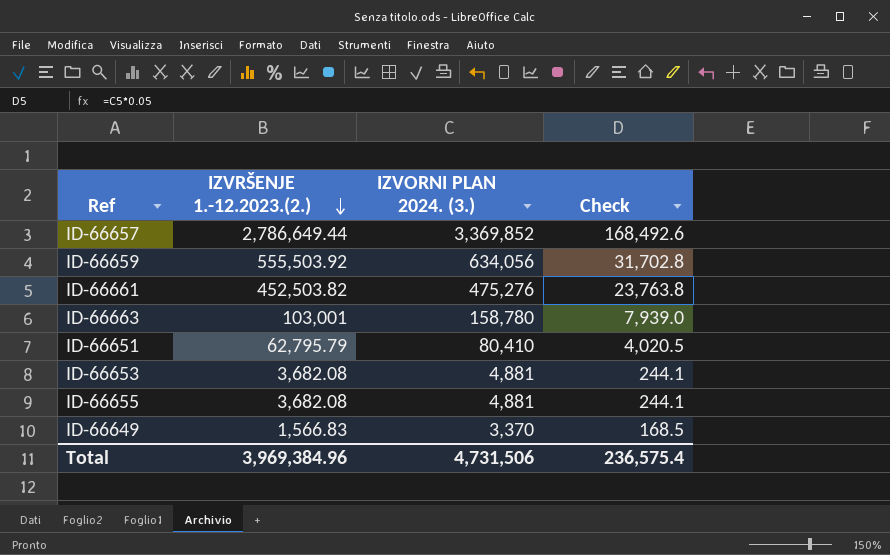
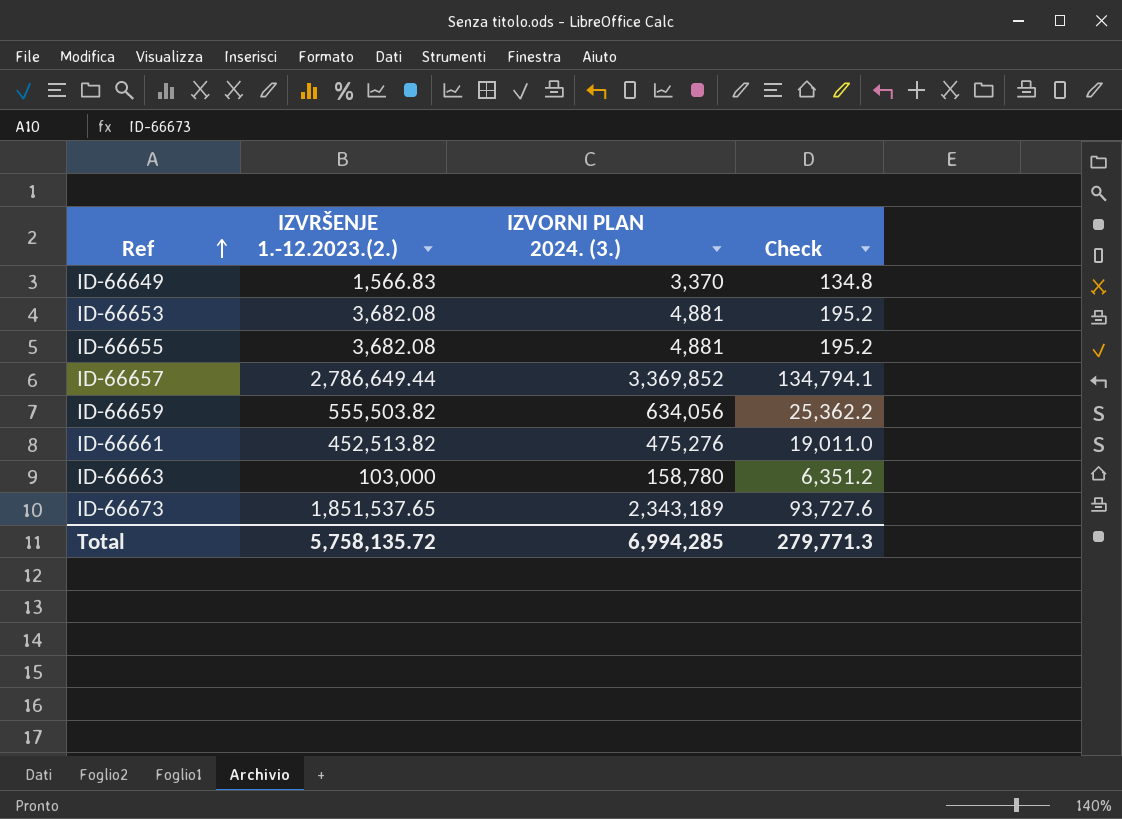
row order: IZVRŠENJE 1.-12.2023.(2.) descending -> Ref ascending
column Check | formula: [IZVORNI PLAN 2024. (3.)] * 0.05 -> [IZVORNI PLAN 2024. (3.)] * 0.04
row ID-66651: 62,795.79 | 80,410 | 4,020.5 -> none
ID-66659 | IZVRŠENJE 1.-12.2023.(2.): 555,503.92 -> 555,503.82
ID-66661 | IZVRŠENJE 1.-12.2023.(2.): 452,503.82 -> 452,513.82
ID-66663 | IZVRŠENJE 1.-12.2023.(2.): 103,001 -> 103,000
row ID-66673: none -> 1,851,537.65 | 2,343,189 | 93,727.6
Total | IZVRŠENJE 1.-12.2023.(2.): 3,969,384.96 -> 5,758,135.72
Total | IZVORNI PLAN 2024. (3.): 4,731,506 -> 6,994,285
Total | Check: 236,575.4 -> 279,771.3

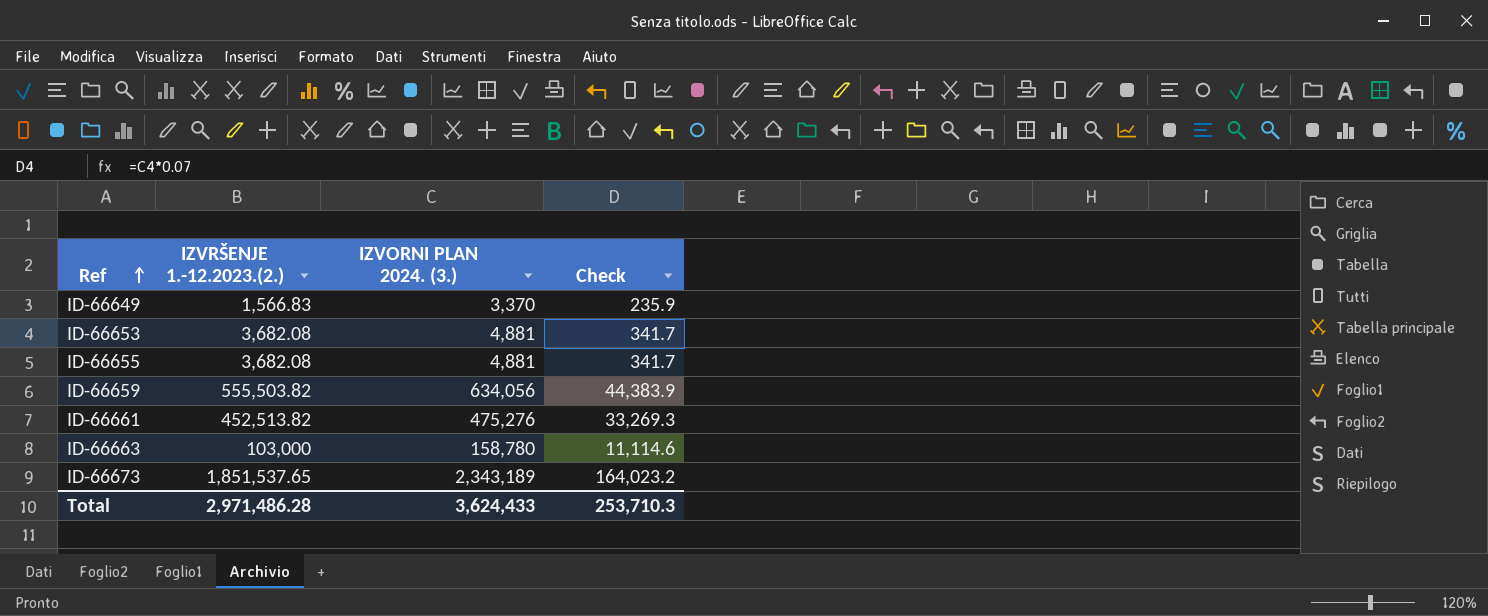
column Check | formula: [IZVORNI PLAN 2024. (3.)] * 0.04 -> [IZVORNI PLAN 2024. (3.)] * 0.07
row ID-66657: 2,786,649.44 | 3,369,852 | 134,794.1 -> none
Total | IZVRŠENJE 1.-12.2023.(2.): 5,758,135.72 -> 2,971,486.28
Total | IZVORNI PLAN 2024. (3.): 6,994,285 -> 3,624,433
Total | Check: 279,771.3 -> 253,710.3

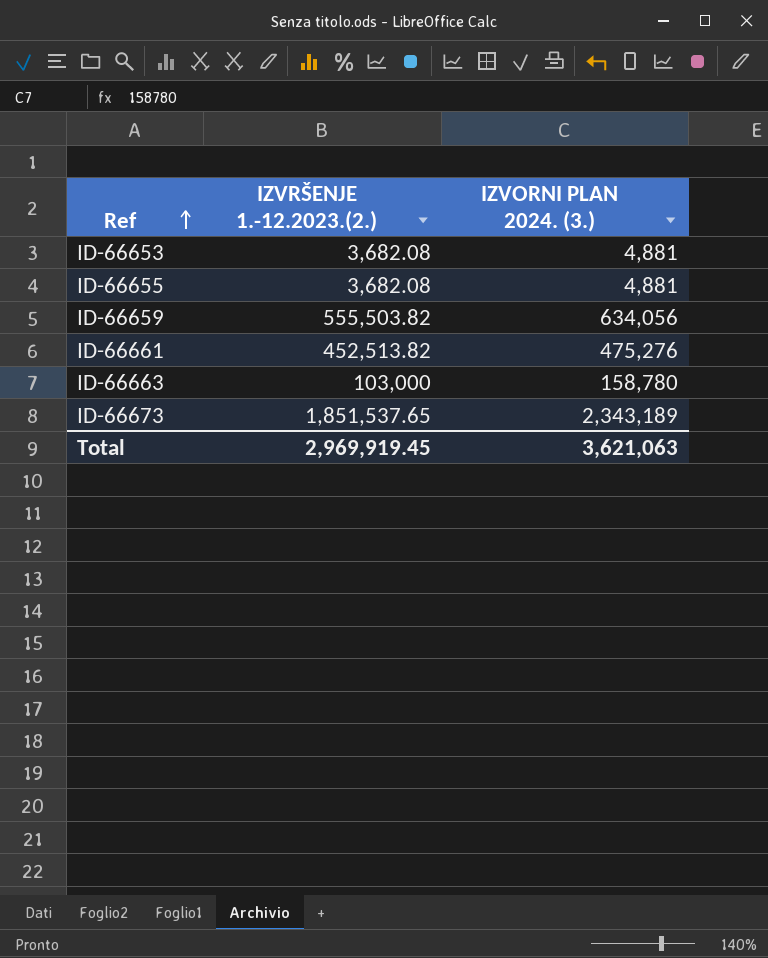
column Check | formula: [IZVORNI PLAN 2024. (3.)] * 0.07 -> none
row ID-66649: 1,566.83 | 3,370 | 235.9 -> none
Total | IZVRŠENJE 1.-12.2023.(2.): 2,971,486.28 -> 2,969,919.45
Total | IZVORNI PLAN 2024. (3.): 3,624,433 -> 3,621,063

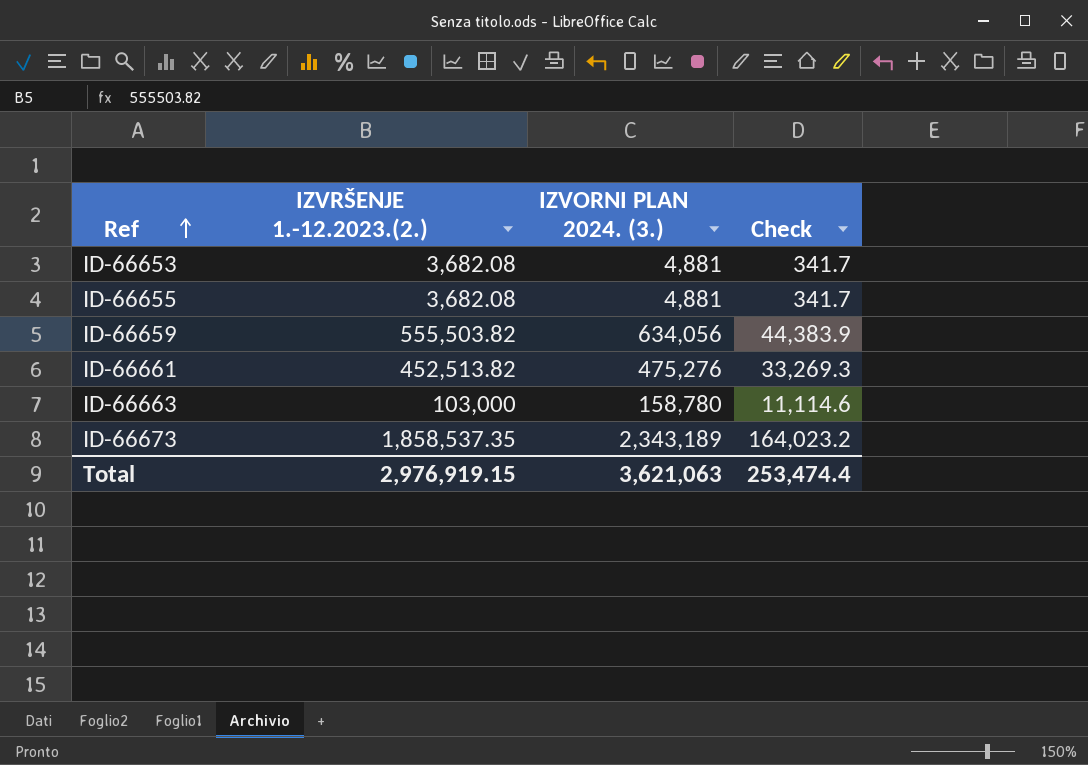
column Check | formula: none -> [IZVORNI PLAN 2024. (3.)] * 0.07
ID-66673 | IZVRŠENJE 1.-12.2023.(2.): 1,851,537.65 -> 1,858,537.35
Total | IZVRŠENJE 1.-12.2023.(2.): 2,969,919.45 -> 2,976,919.15

